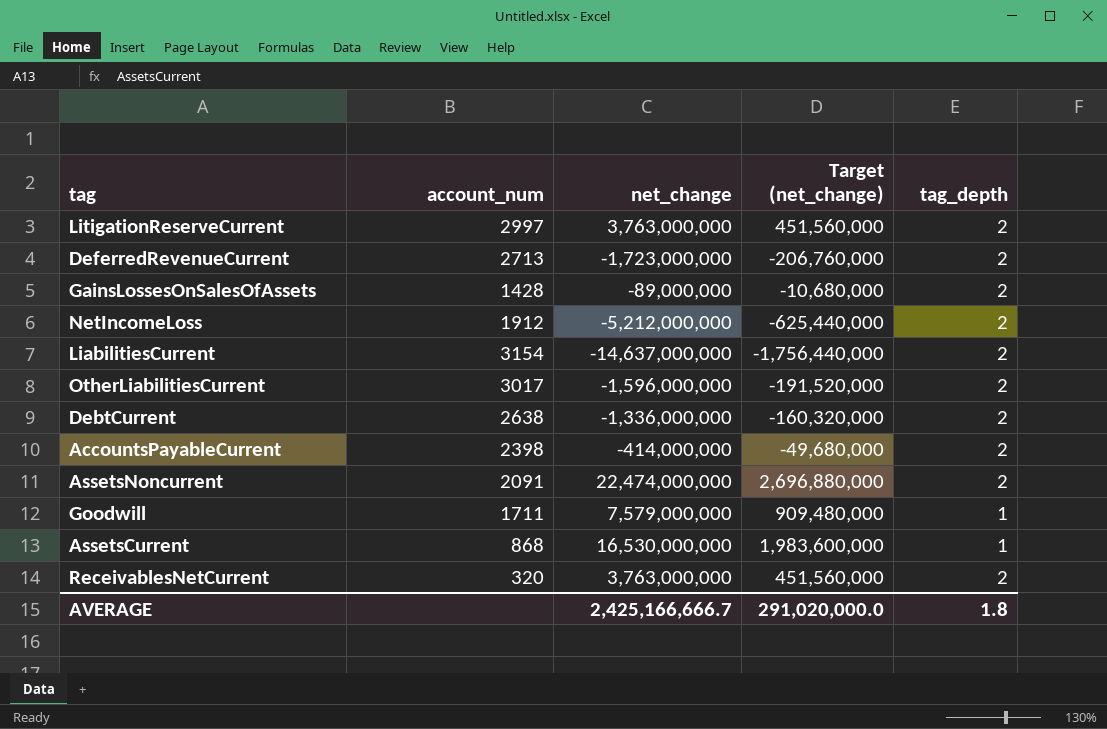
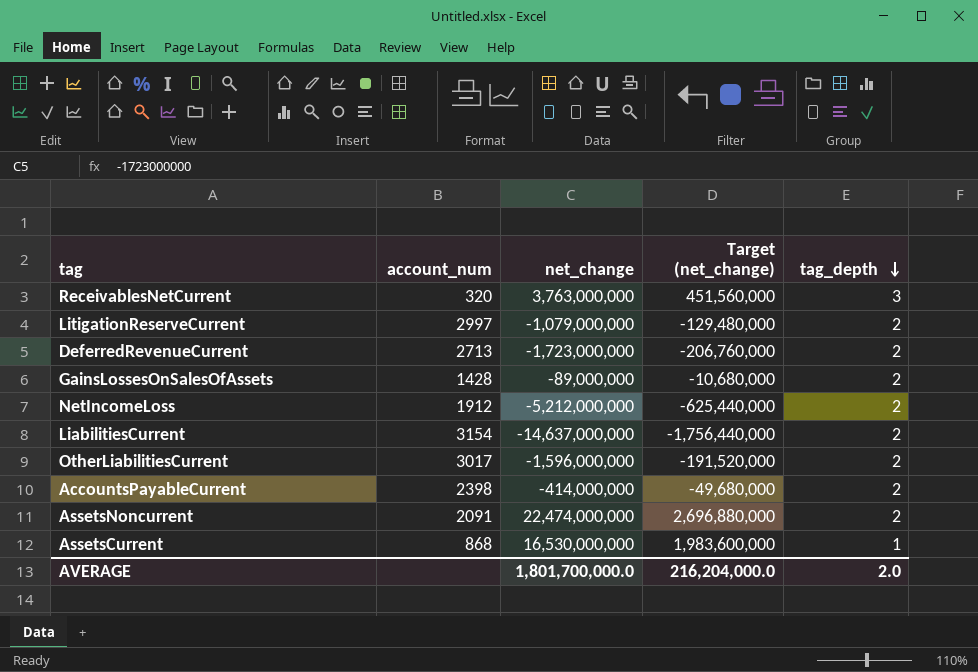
row order: none -> tag_depth descending
row DebtCurrent: 2638 | -1,336,000,000 | -160,320,000 | 2 -> none
row Goodwill: 1711 | 7,579,000,000 | 909,480,000 | 1 -> none
ReceivablesNetCurrent | tag_depth: 2 -> 3
LitigationReserveCurrent | net_change: 3,763,000,000 -> -1,079,000,000
LitigationReserveCurrent | Target (net_change): 451,560,000 -> -129,480,000
AVERAGE | net_change: 2,425,166,666.7 -> 1,801,700,000.0
AVERAGE | Target (net_change): 291,020,000.0 -> 216,204,000.0
AVERAGE | tag_depth: 1.8 -> 2.0

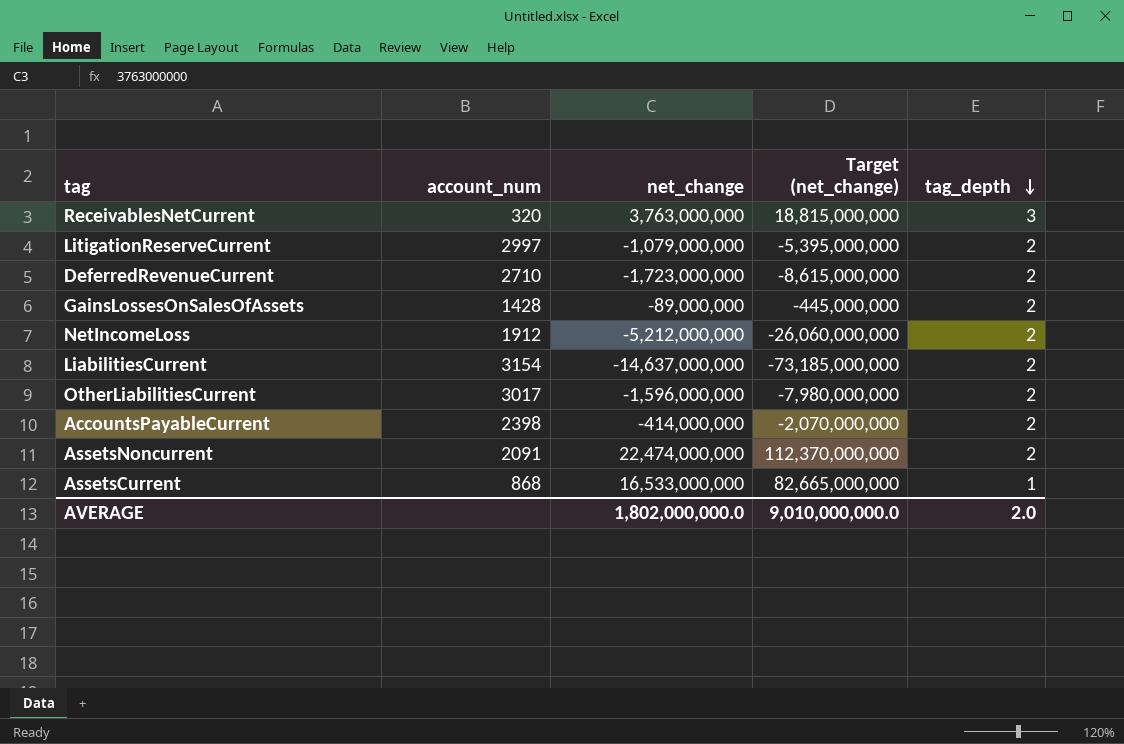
column Target (net_change) | formula: [net_change] * 0.12 -> [net_change] * 5
DeferredRevenueCurrent | account_num: 2713 -> 2710
AssetsCurrent | net_change: 16,530,000,000 -> 16,533,000,000
AVERAGE | net_change: 1,801,700,000.0 -> 1,802,000,000.0
AVERAGE | Target (net_change): 216,204,000.0 -> 9,010,000,000.0

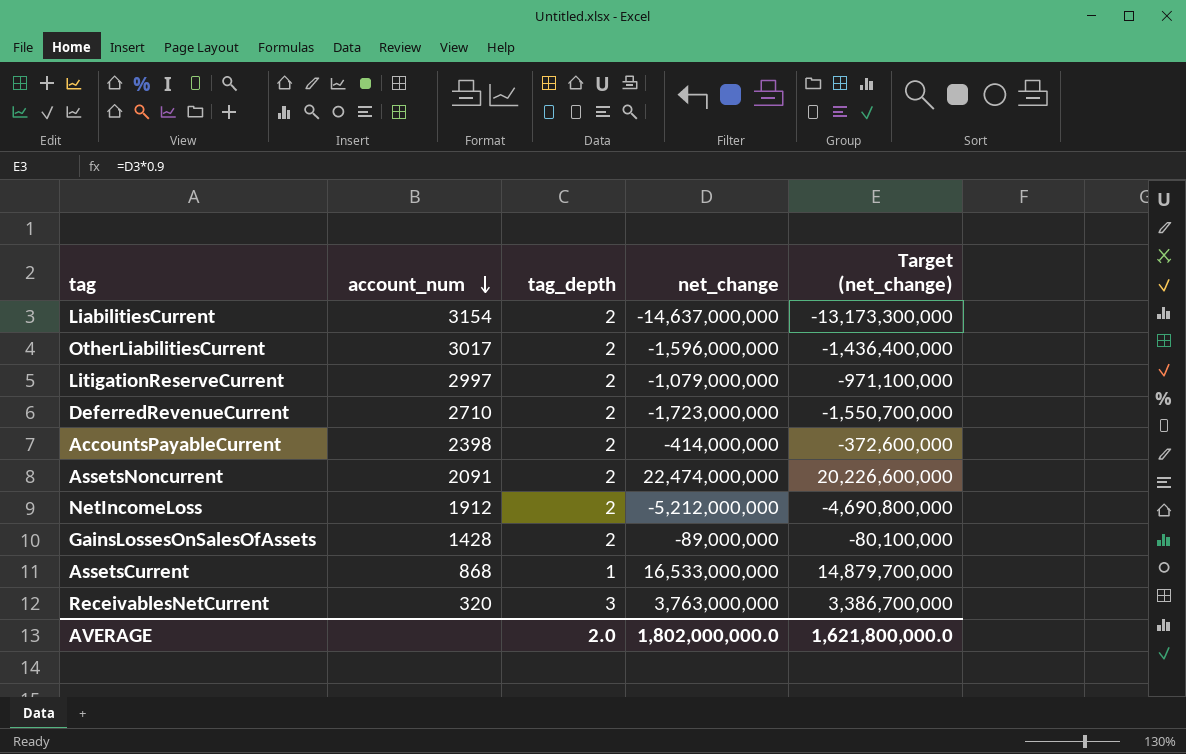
row order: tag_depth descending -> account_num descending
column tag_depth | position: 5 -> 3
column Target (net_change) | formula: [net_change] * 5 -> [net_change] * 0.9
AVERAGE | Target (net_change): 9,010,000,000.0 -> 1,621,800,000.0

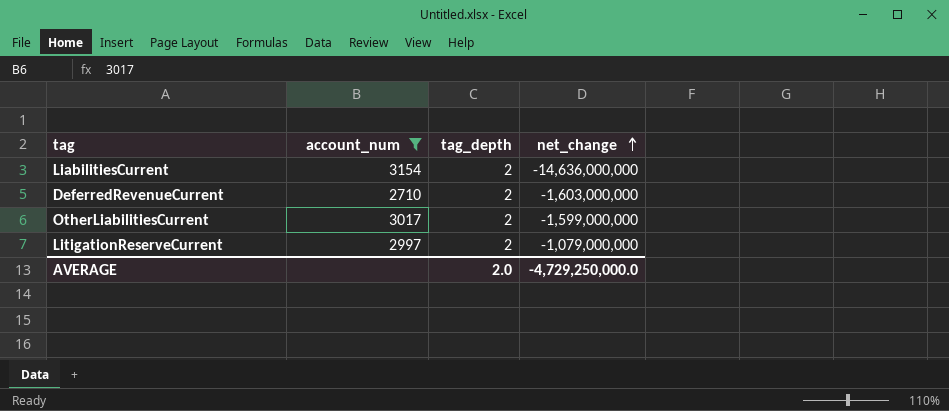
filter: none -> account_num >= 2710
row order: account_num descending -> net_change ascending
column Target (net_change) | formula: [net_change] * 0.9 -> none
LiabilitiesCurrent | net_change: -14,637,000,000 -> -14,636,000,000
DeferredRevenueCurrent | net_change: -1,723,000,000 -> -1,603,000,000
OtherLiabilitiesCurrent | net_change: -1,596,000,000 -> -1,599,000,000
AVERAGE | net_change: 1,802,000,000.0 -> -4,729,250,000.0

